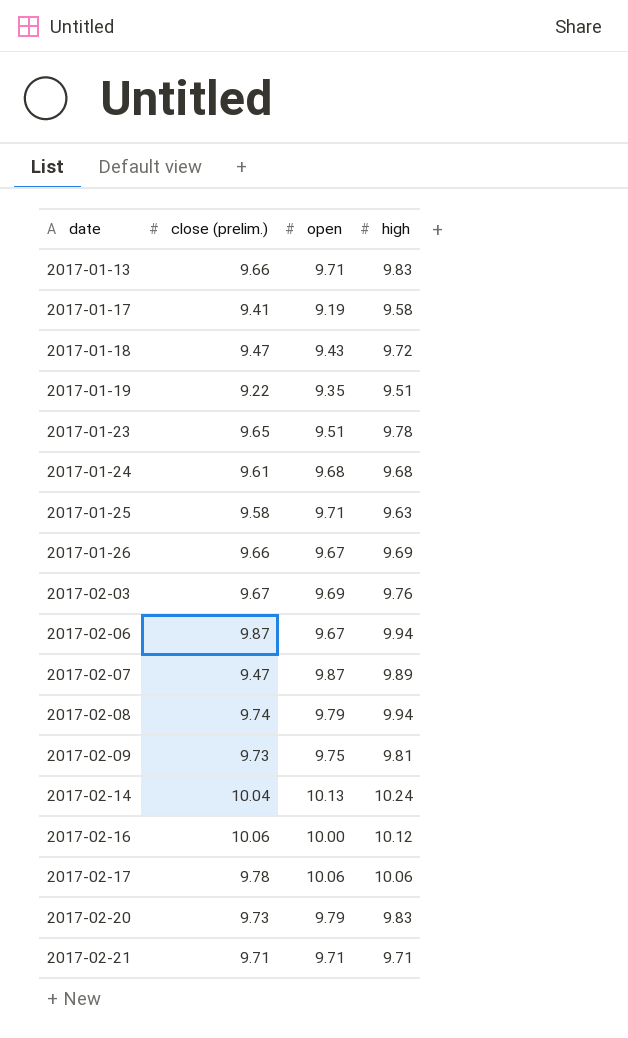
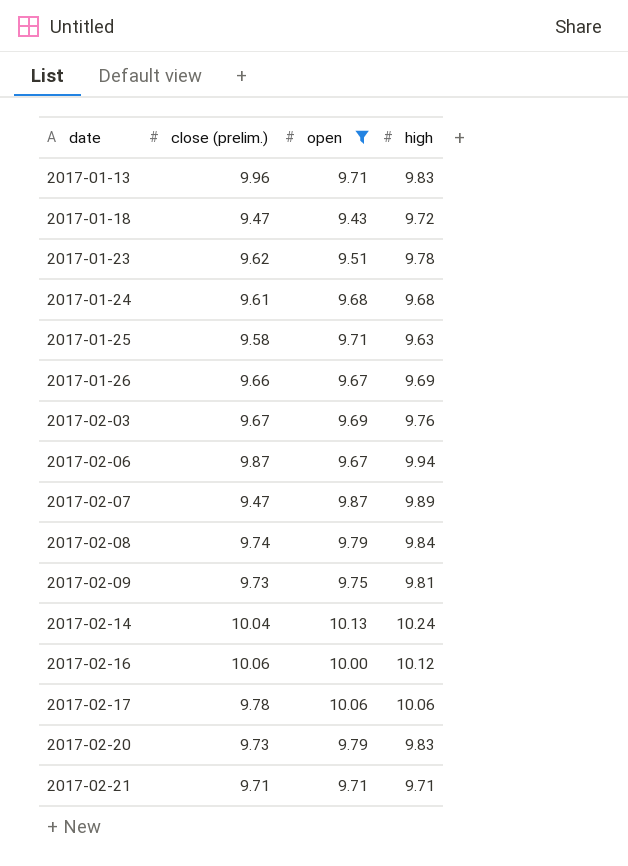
filter: none -> open >= 9.43
2017-01-13 | close (prelim.): 9.66 -> 9.96
2017-01-23 | close (prelim.): 9.65 -> 9.62
2017-02-08 | high: 9.94 -> 9.84

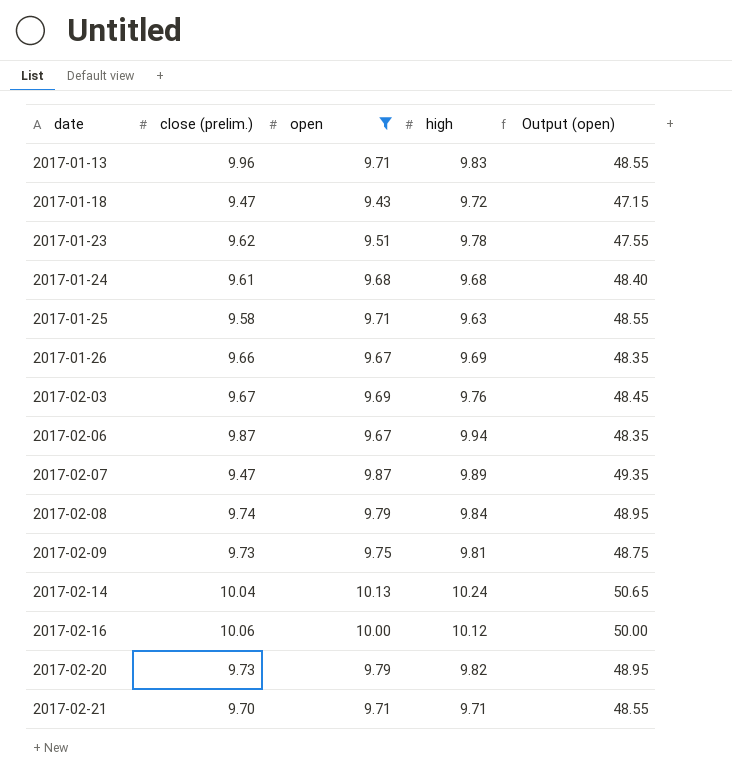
column Output (open) | formula: none -> [open] * 5
row 2017-02-17: 9.78 | 10.06 | 10.06 -> none
2017-02-20 | high: 9.83 -> 9.82
2017-02-21 | close (prelim.): 9.71 -> 9.70

